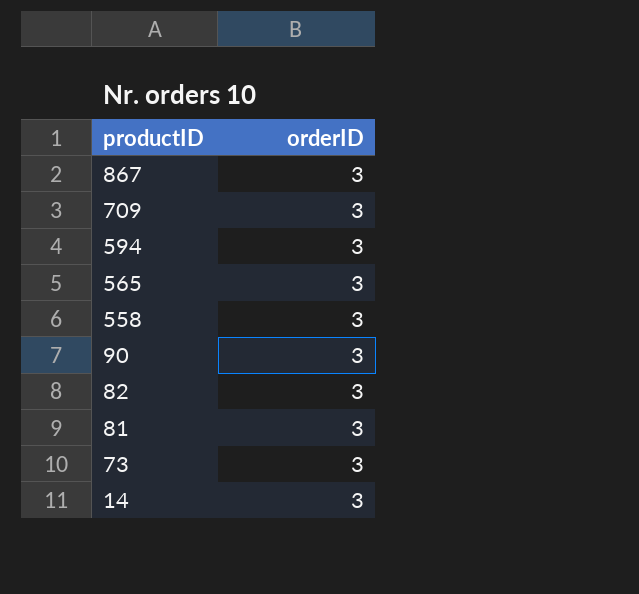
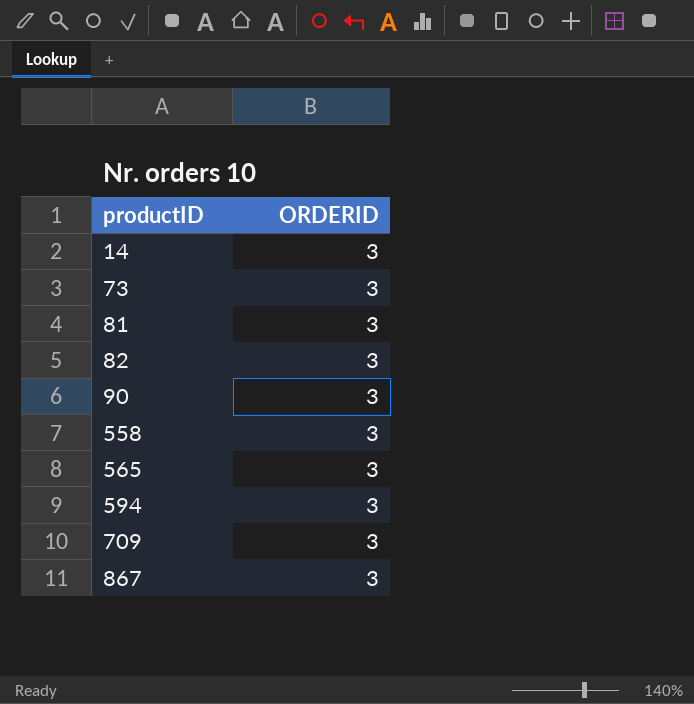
row order: productID descending -> productID ascending
column name: orderID -> ORDERID

